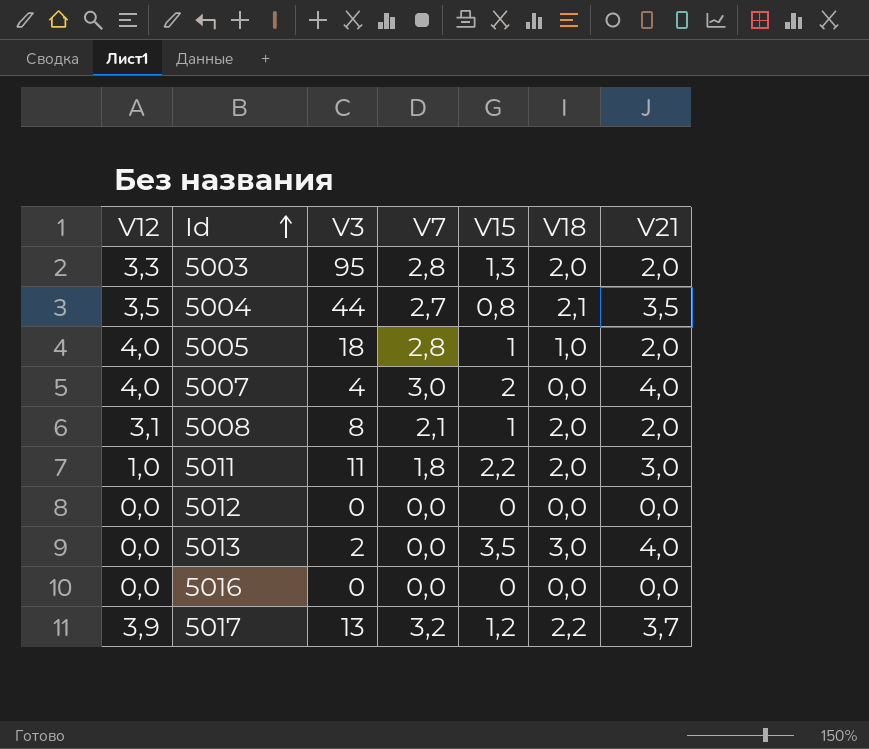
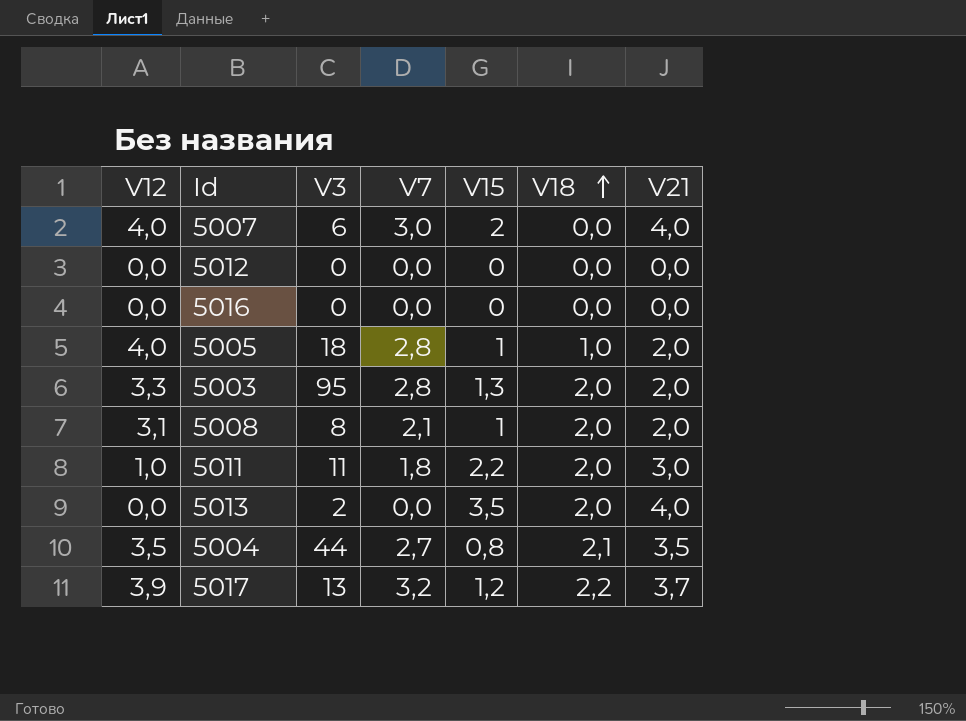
row order: Id ascending -> V18 ascending
5007 | V3: 4 -> 6
5013 | V18: 3,0 -> 2,0

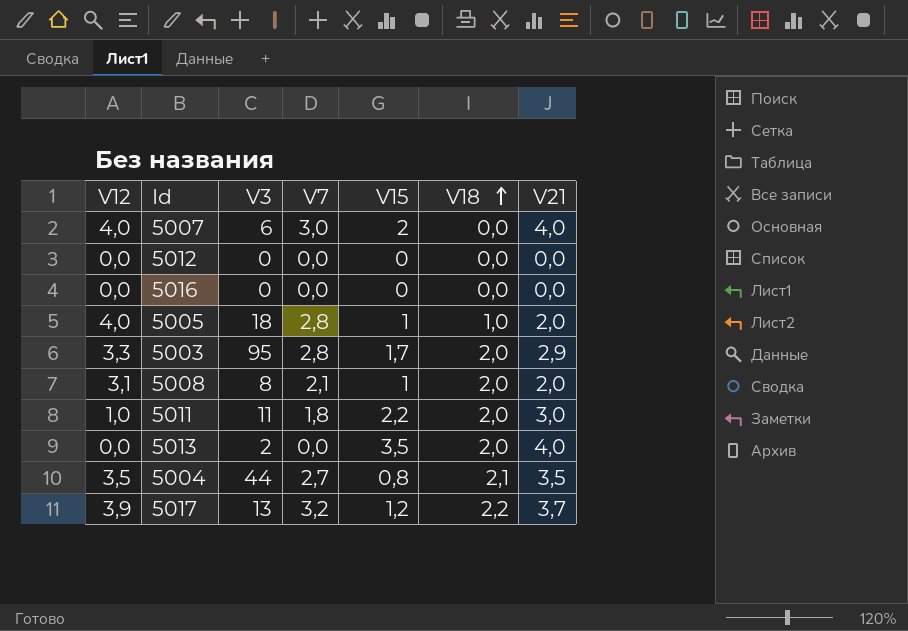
5003 | V15: 1,3 -> 1,7
5003 | V21: 2,0 -> 2,9

